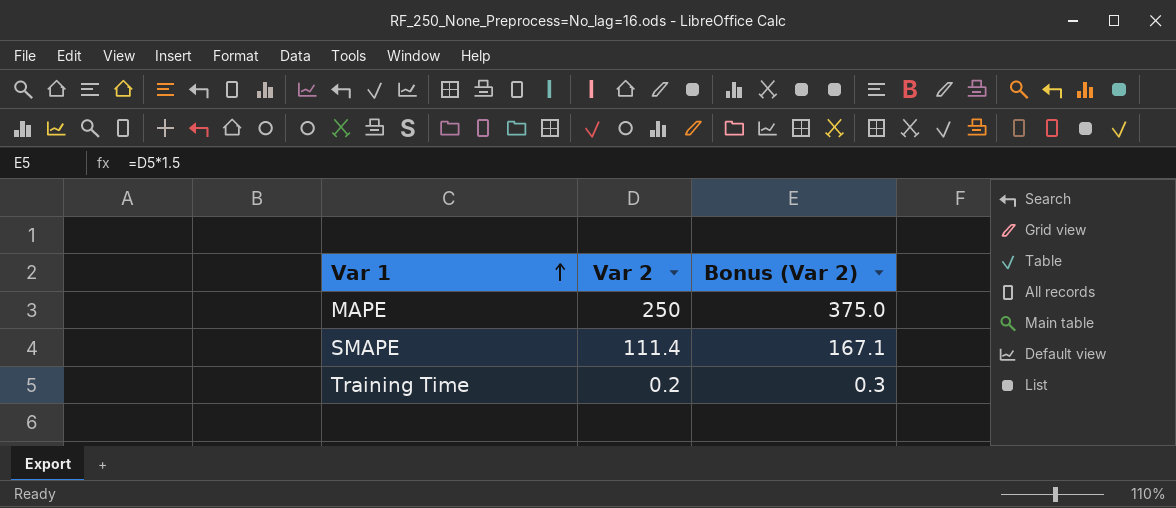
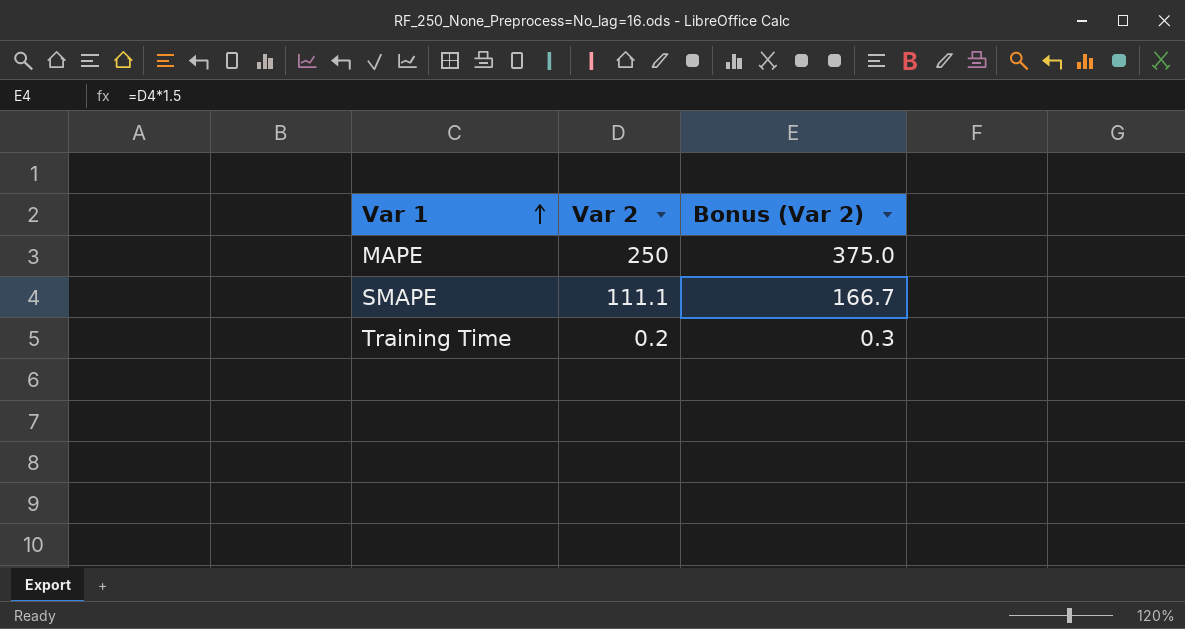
SMAPE | Var 2: 111.4 -> 111.1
SMAPE | Bonus (Var 2): 167.1 -> 166.7

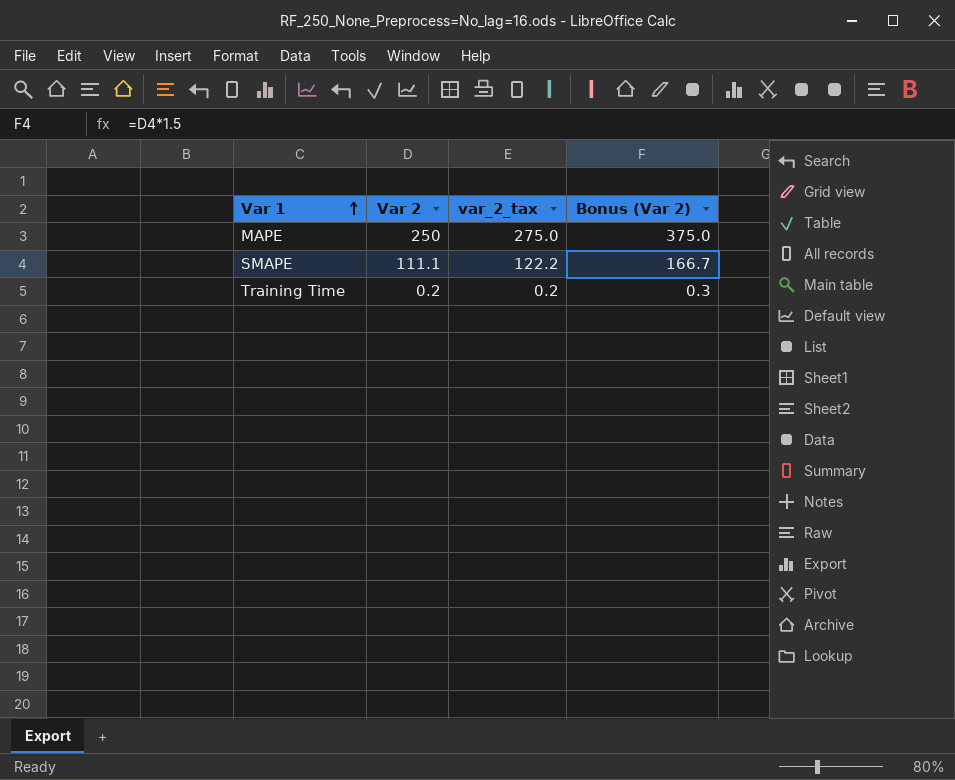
column var_2_tax | formula: none -> [Var 2] * 1.1

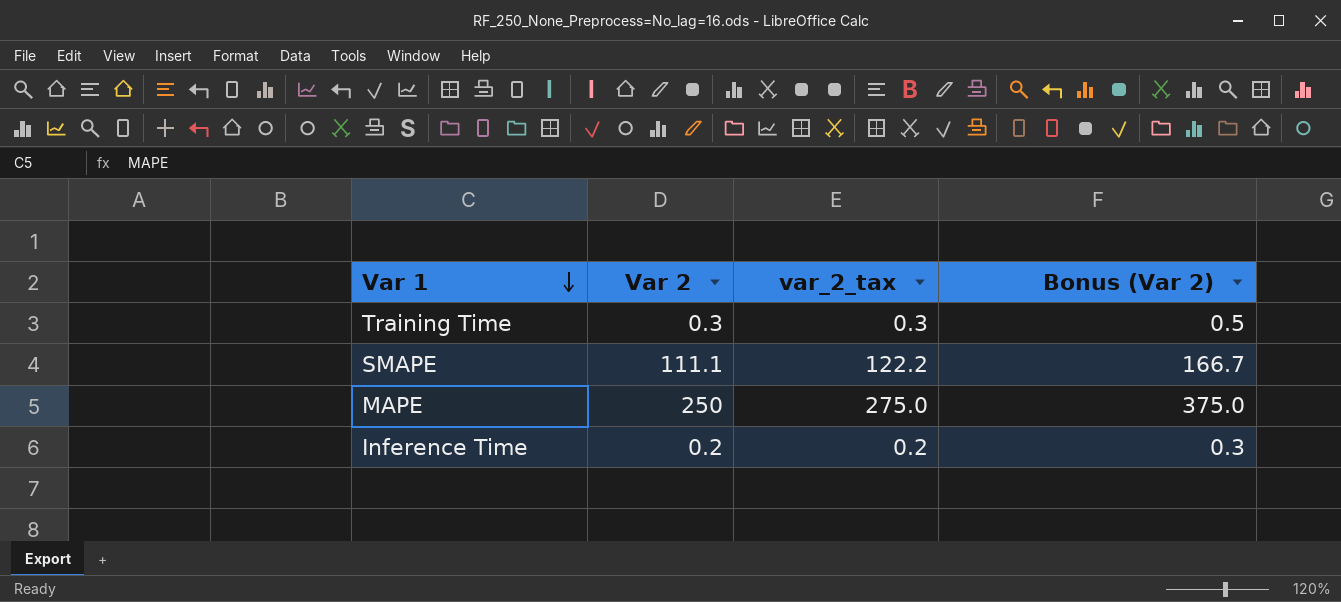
row order: Var 1 ascending -> Var 1 descending
Training Time | Var 2: 0.2 -> 0.3
Training Time | var_2_tax: 0.2 -> 0.3
Training Time | Bonus (Var 2): 0.3 -> 0.5
row Inference Time: none -> 0.2 | 0.2 | 0.3

